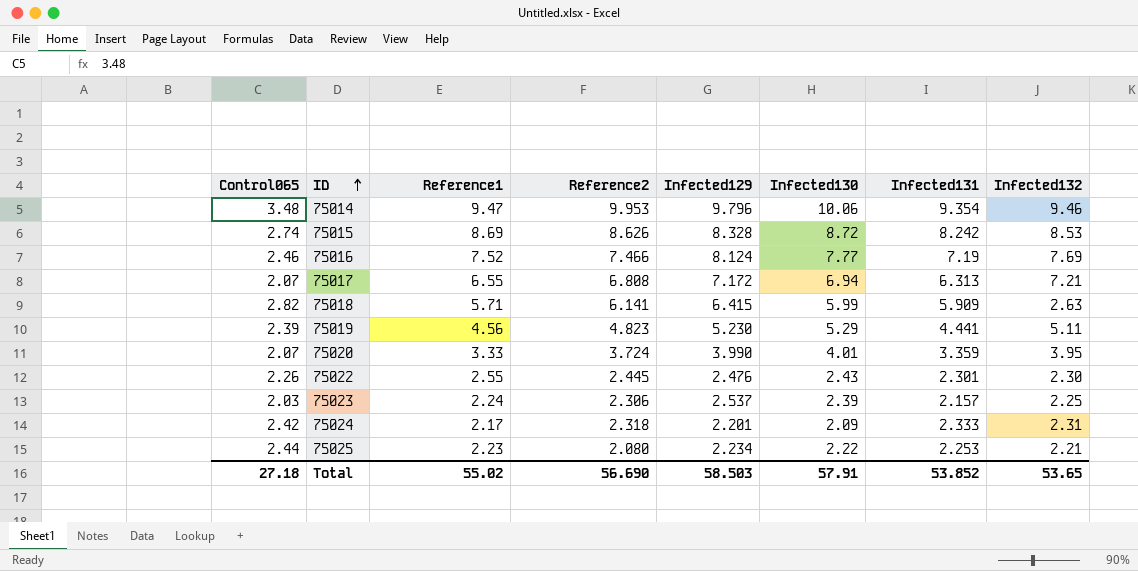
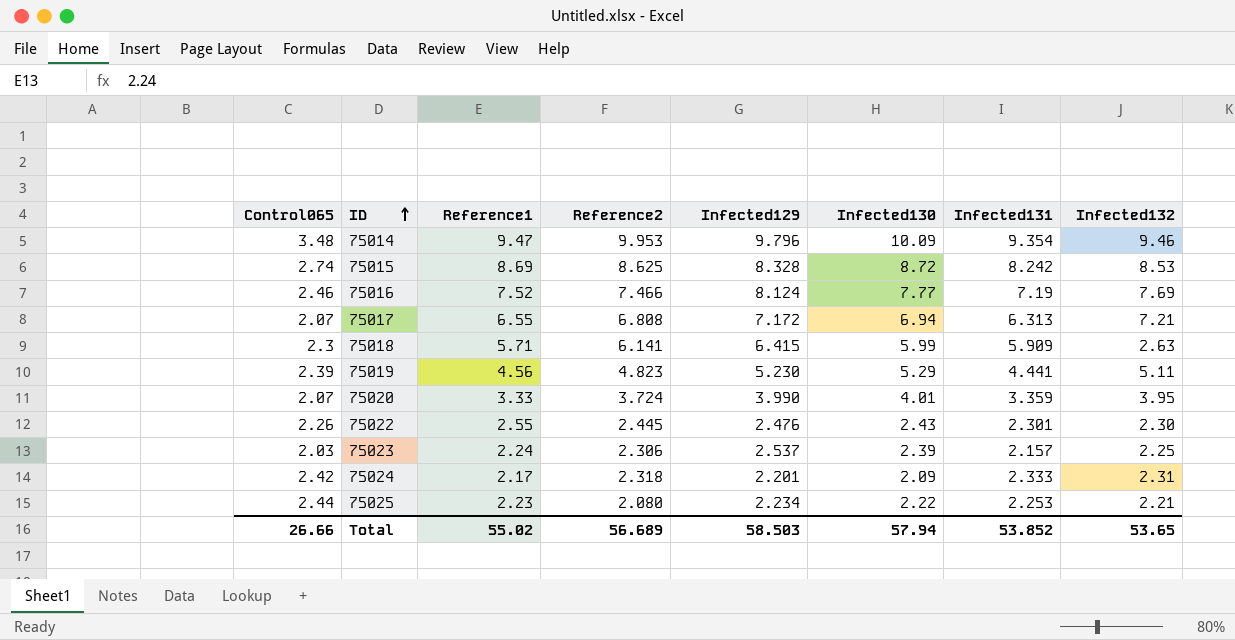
75014 | Infected130: 10.06 -> 10.09
75015 | Reference2: 8.626 -> 8.625
75018 | Control065: 2.82 -> 2.3
Total | Control065: 27.18 -> 26.66
Total | Reference2: 56.690 -> 56.689
Total | Infected130: 57.91 -> 57.94

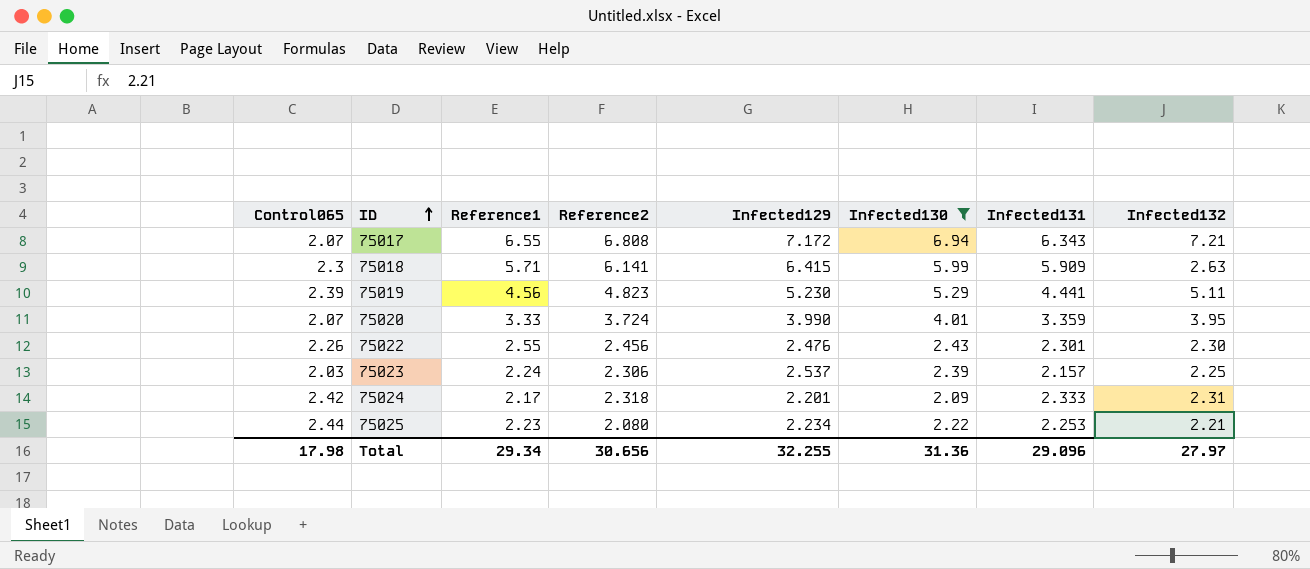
filter: none -> Infected130 <= 6.94
75017 | Infected131: 6.313 -> 6.343
75022 | Reference2: 2.445 -> 2.456
Total | Control065: 26.66 -> 17.98
Total | Reference1: 55.02 -> 29.34
Total | Reference2: 56.689 -> 30.656
Total | Infected129: 58.503 -> 32.255
Total | Infected130: 57.94 -> 31.36
Total | Infected131: 53.852 -> 29.096
Total | Infected132: 53.65 -> 27.97

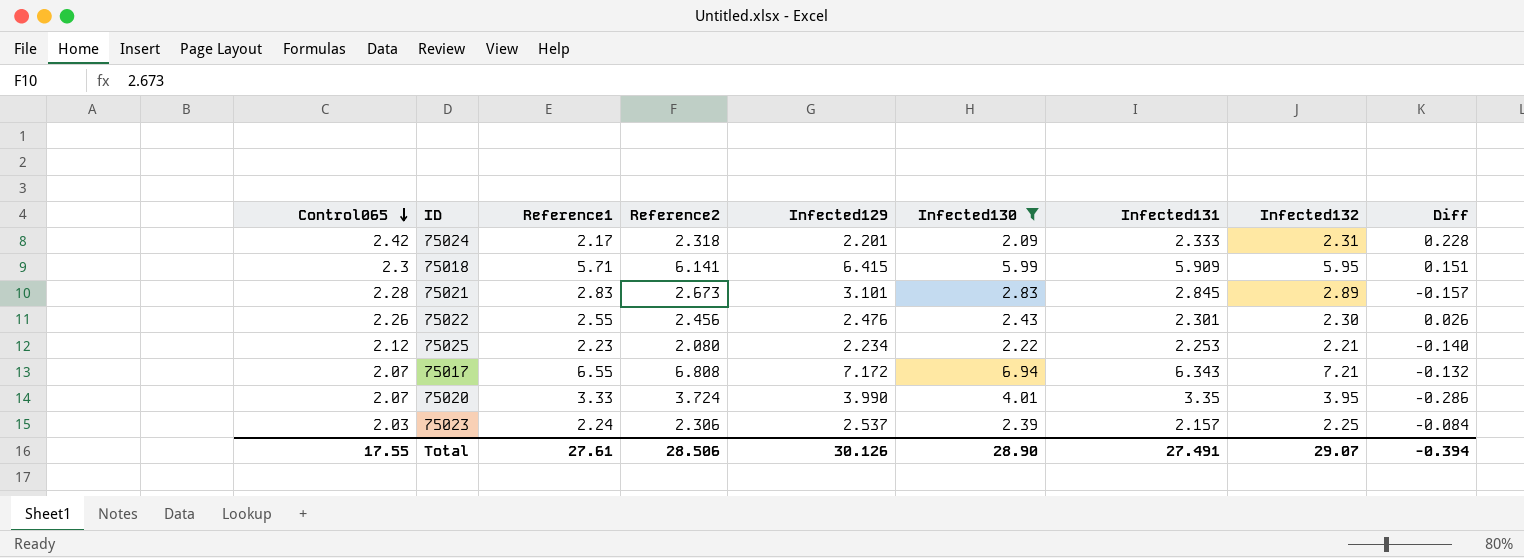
row order: ID ascending -> Control065 descending
column Diff | formula: none -> [Reference2] - [Infected130]
row 75019: 2.39 | 4.56 | 4.823 | 5.230 | 5.29 | 4.441 | 5.11 -> none
75018 | Infected132: 2.63 -> 5.95
row 75021: none -> 2.28 | 2.83 | 2.673 | 3.101 | 2.83 | 2.845 | 2.89 | -0.157
75025 | Control065: 2.44 -> 2.12
75020 | Infected131: 3.359 -> 3.35
Total | Control065: 17.98 -> 17.55
Total | Reference1: 29.34 -> 27.61
Total | Reference2: 30.656 -> 28.506
Total | Infected129: 32.255 -> 30.126
Total | Infected130: 31.36 -> 28.90
Total | Infected131: 29.096 -> 27.491
Total | Infected132: 27.97 -> 29.07

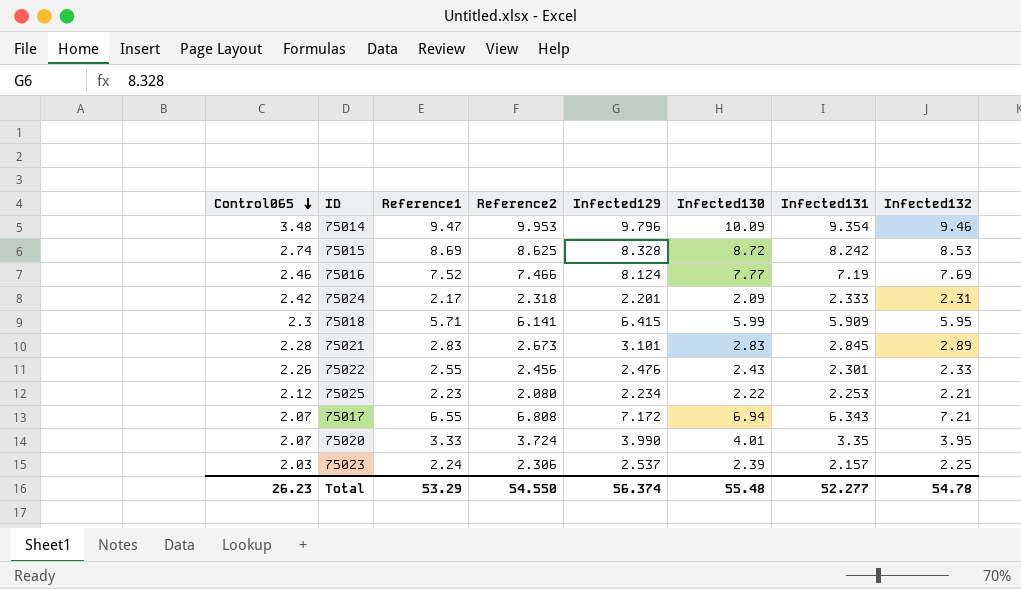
filter: Infected130 <= 6.94 -> none
column Diff | formula: [Reference2] - [Infected130] -> none
75022 | Infected132: 2.30 -> 2.33
Total | Control065: 17.55 -> 26.23
Total | Reference1: 27.61 -> 53.29
Total | Reference2: 28.506 -> 54.550
Total | Infected129: 30.126 -> 56.374
Total | Infected130: 28.90 -> 55.48
Total | Infected131: 27.491 -> 52.277
Total | Infected132: 29.07 -> 54.78

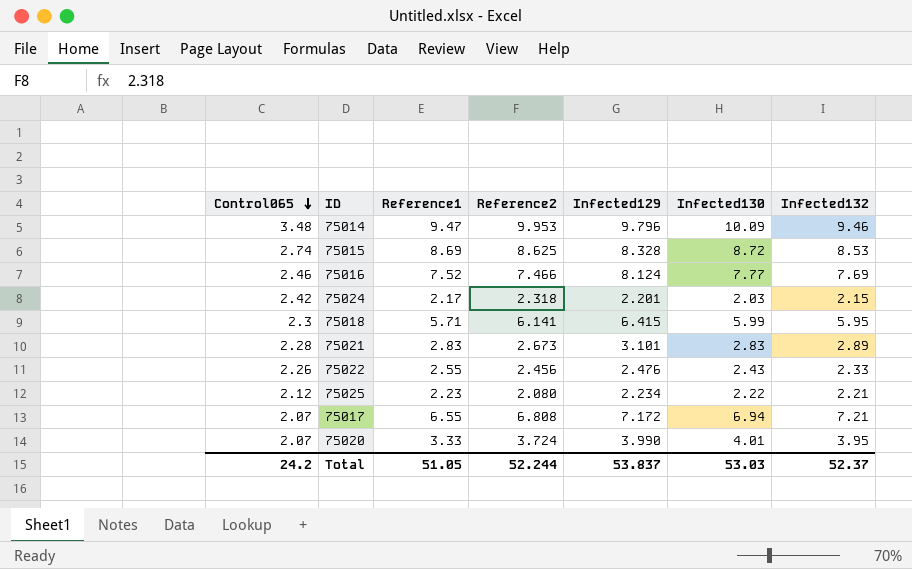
column Infected131 | position: 7 -> none
row 75023: 2.03 | 2.24 | 2.306 | 2.537 | 2.39 | 2.157 | 2.25 -> none
75024 | Infected130: 2.09 -> 2.03
75024 | Infected132: 2.31 -> 2.15
Total | Control065: 26.23 -> 24.2
Total | Reference1: 53.29 -> 51.05
Total | Reference2: 54.550 -> 52.244
Total | Infected129: 56.374 -> 53.837
Total | Infected130: 55.48 -> 53.03
Total | Infected132: 54.78 -> 52.37

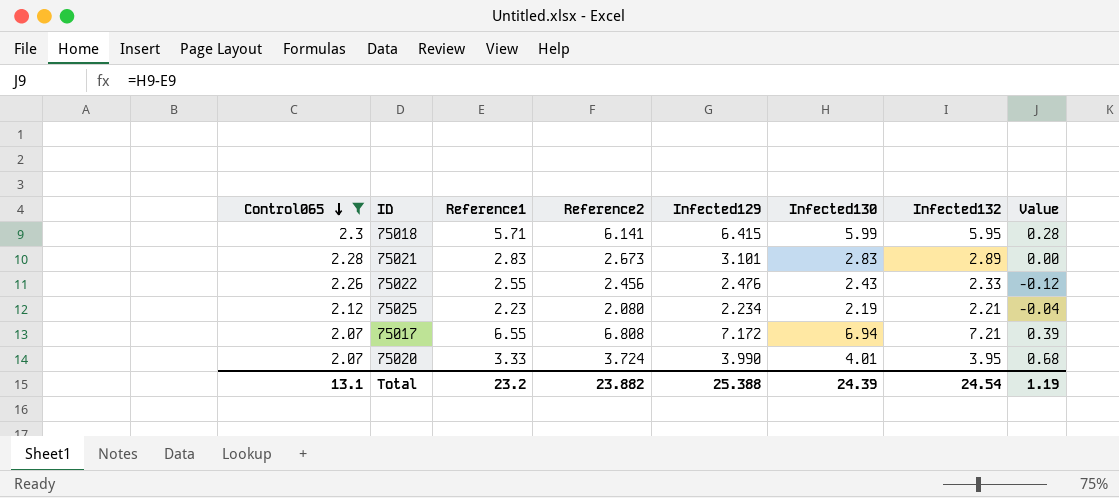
filter: none -> Control065 <= 2.3
column Value | formula: none -> [Infected130] - [Reference1]
75025 | Infected130: 2.22 -> 2.19
Total | Control065: 24.2 -> 13.1
Total | Reference1: 51.05 -> 23.2
Total | Reference2: 52.244 -> 23.882
Total | Infected129: 53.837 -> 25.388
Total | Infected130: 53.03 -> 24.39
Total | Infected132: 52.37 -> 24.54

